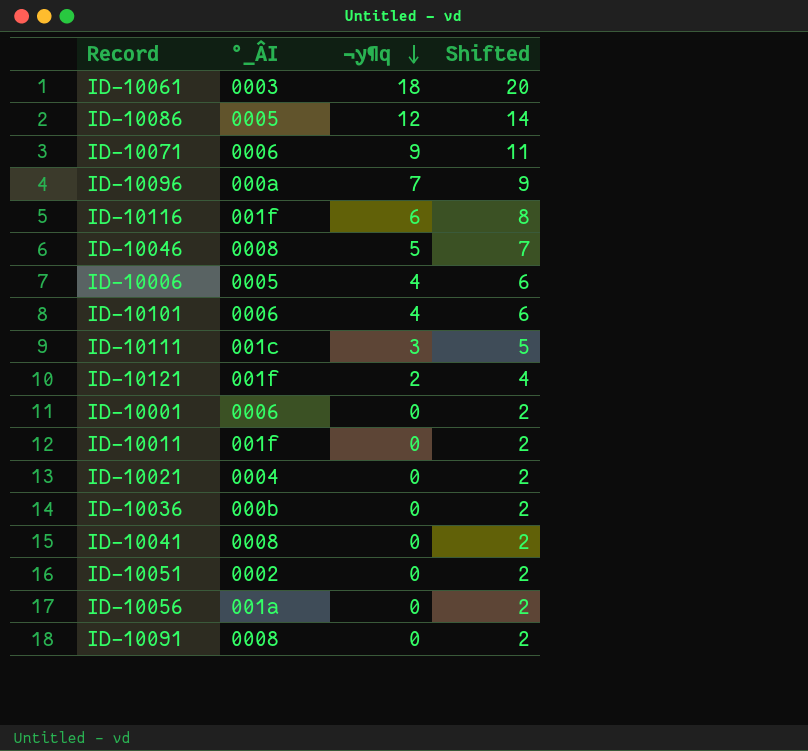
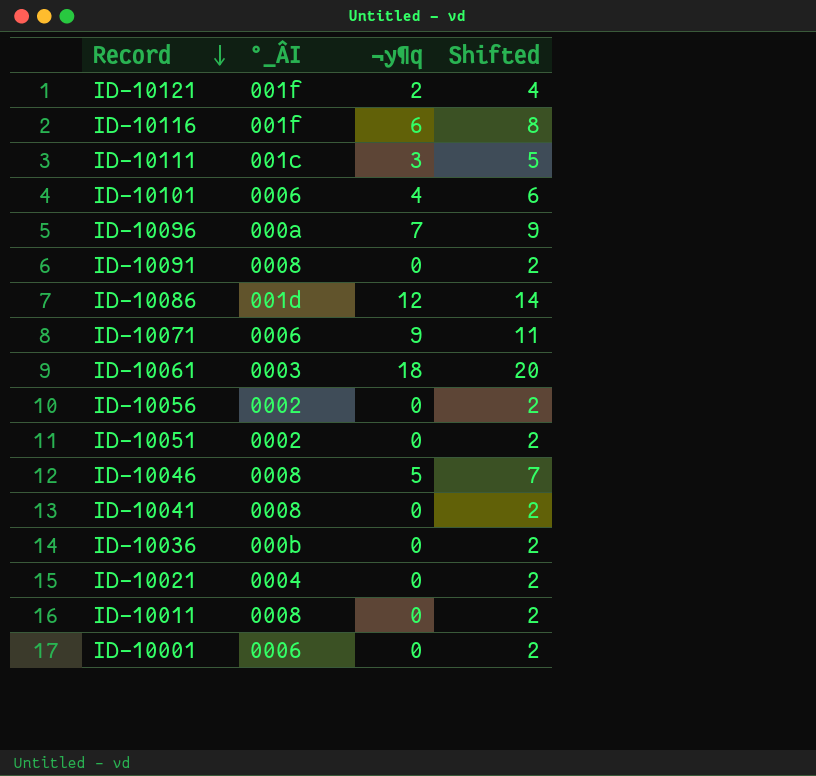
row order: ¬y¶q descending -> Record descending
row ID-10006: 0005 | 4 | 6 -> none
ID-10086 | °_ÂI: 0005 -> 001d
ID-10056 | °_ÂI: 001a -> 0002
ID-10011 | °_ÂI: 001f -> 0008

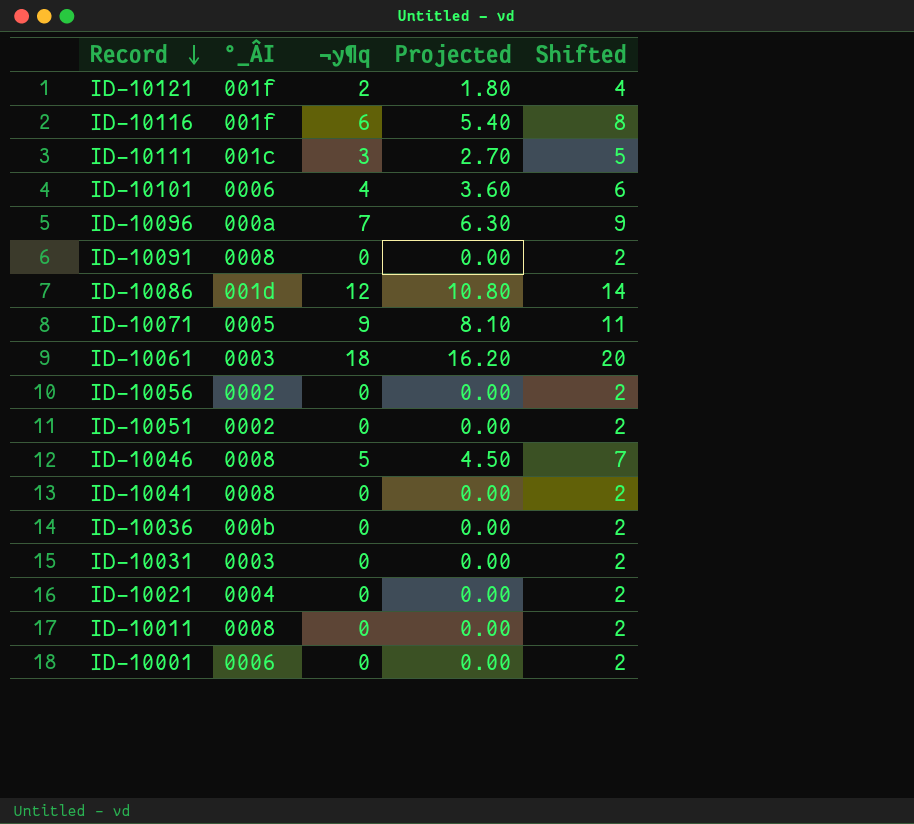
column Projected | formula: none -> [¬y¶q] * 0.9
ID-10071 | °_ÂI: 0006 -> 0005
row ID-10031: none -> 0003 | 0 | 0.00 | 2

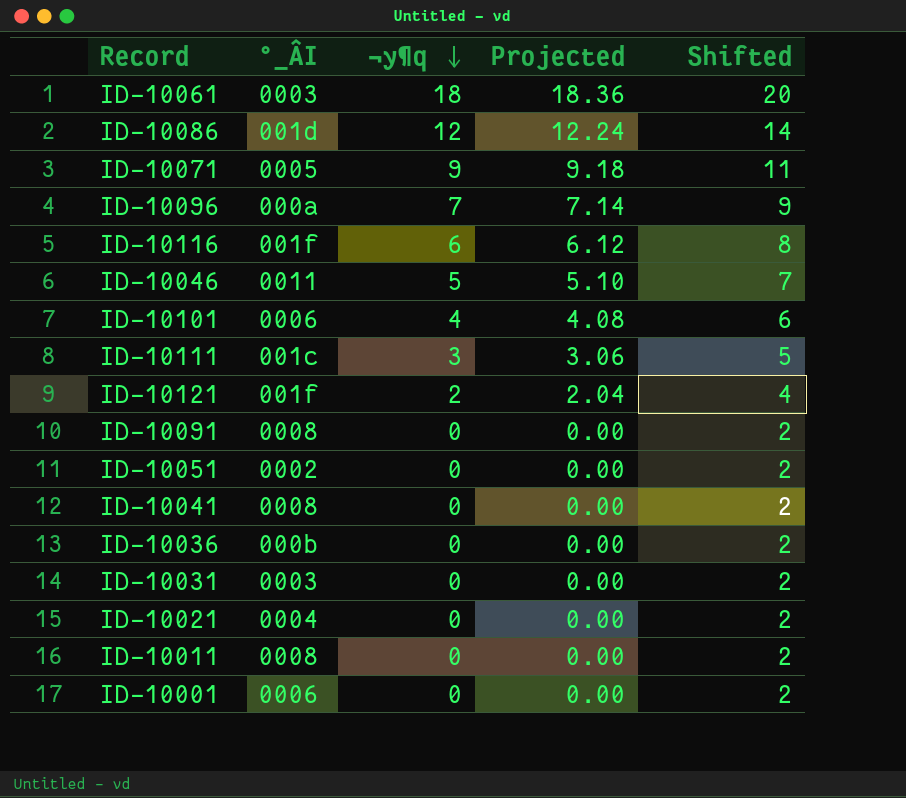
row order: Record descending -> ¬y¶q descending
column Projected | formula: [¬y¶q] * 0.9 -> [¬y¶q] * 1.02
row ID-10056: 0002 | 0 | 0.00 | 2 -> none
ID-10046 | °_ÂI: 0008 -> 0011

